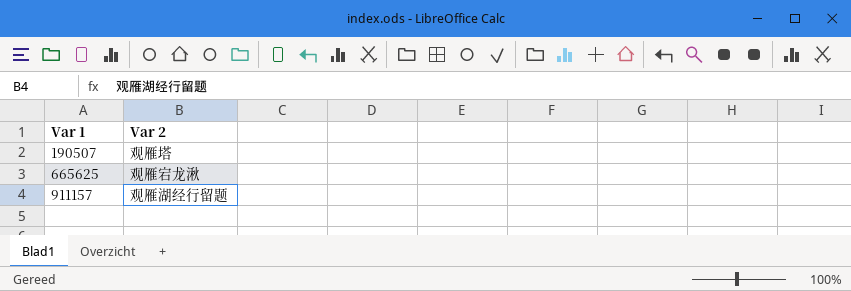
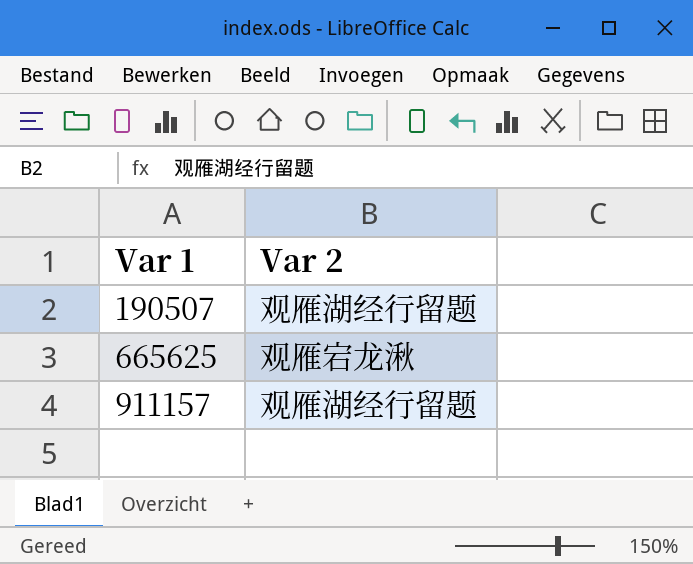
190507 | Var 2: 观雁塔 -> 观雁湖经行留题

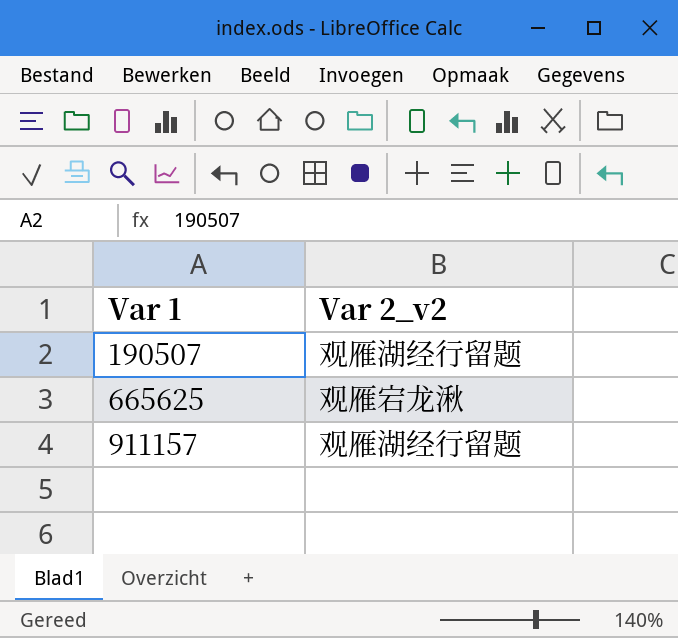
column name: Var 2 -> Var 2_v2

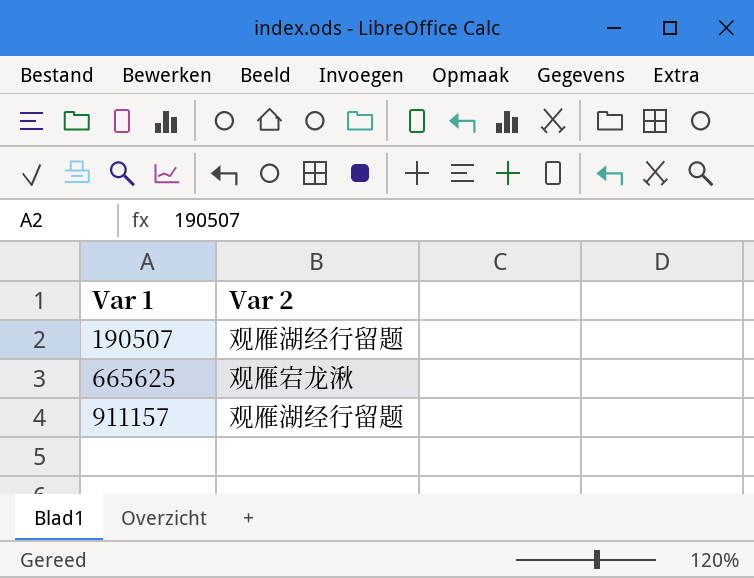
column name: Var 2_v2 -> Var 2

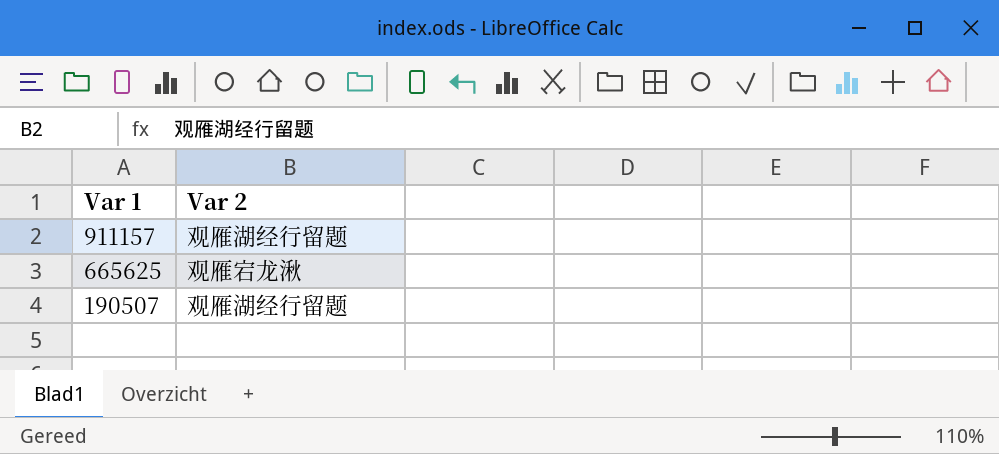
row order: Var 1 ascending -> Var 1 descending

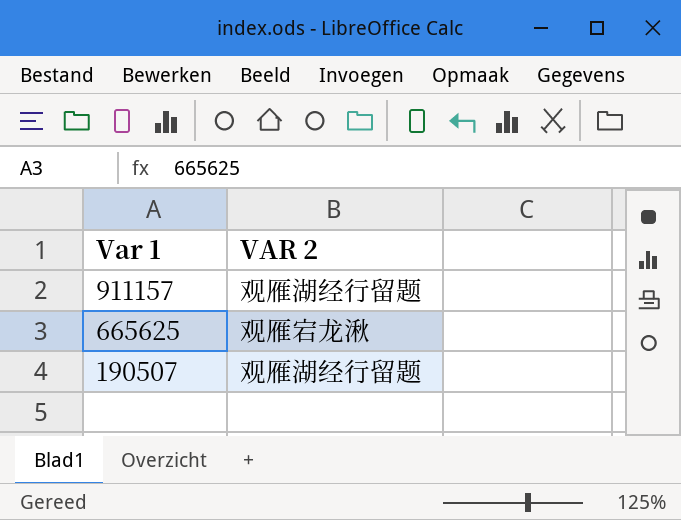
column name: Var 2 -> VAR 2

